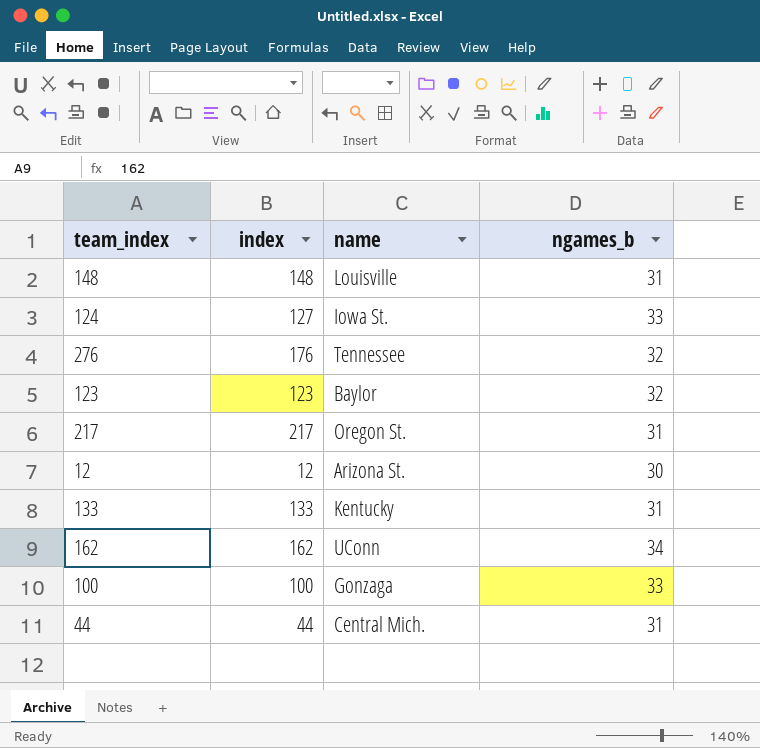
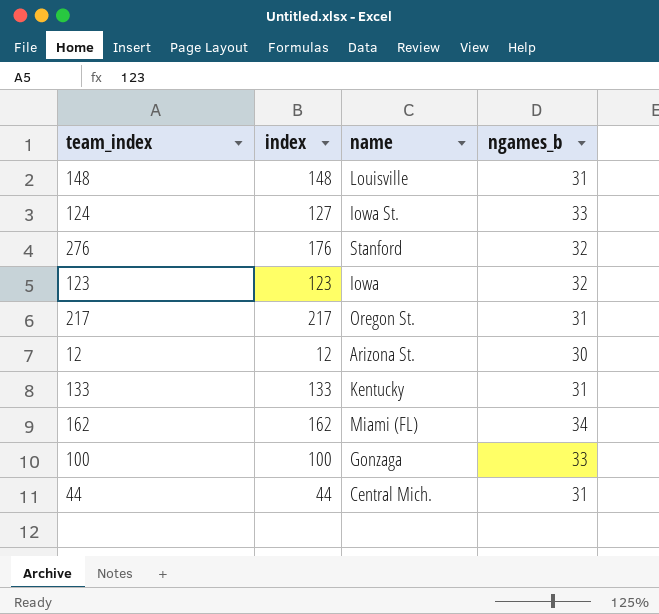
276 | name: Tennessee -> Stanford
123 | name: Baylor -> Iowa
162 | name: UConn -> Miami (FL)

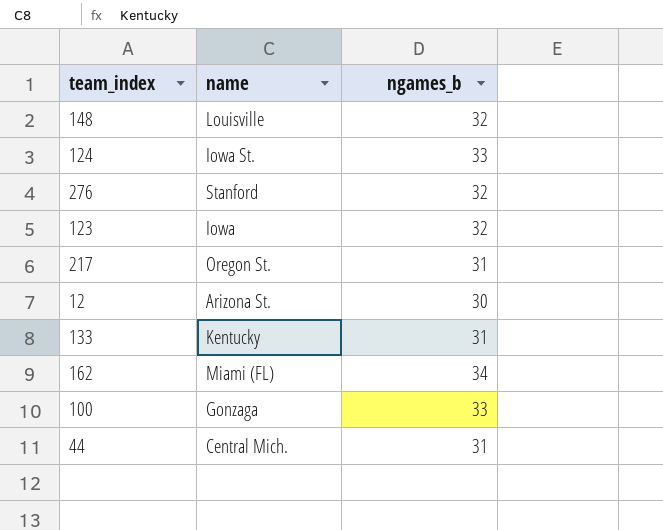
column index | position: 2 -> none
148 | ngames_b: 31 -> 32

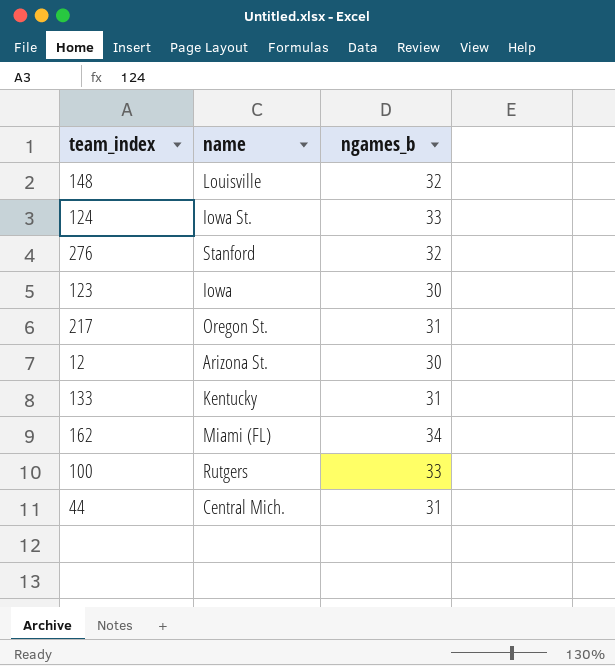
123 | ngames_b: 32 -> 30
100 | name: Gonzaga -> Rutgers

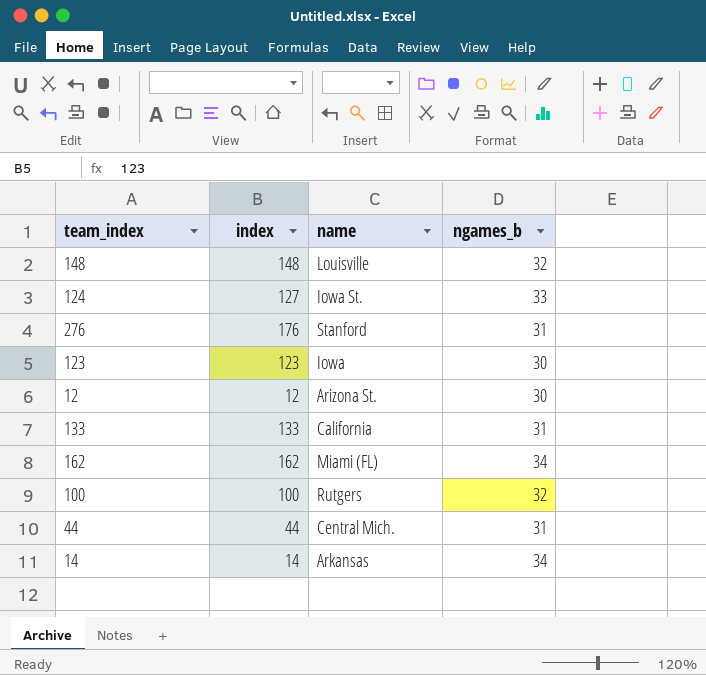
column index | position: none -> 2
row 217: Oregon St. | 31 -> none
276 | ngames_b: 32 -> 31
133 | name: Kentucky -> California
100 | ngames_b: 33 -> 32
row 14: none -> 14 | Arkansas | 34

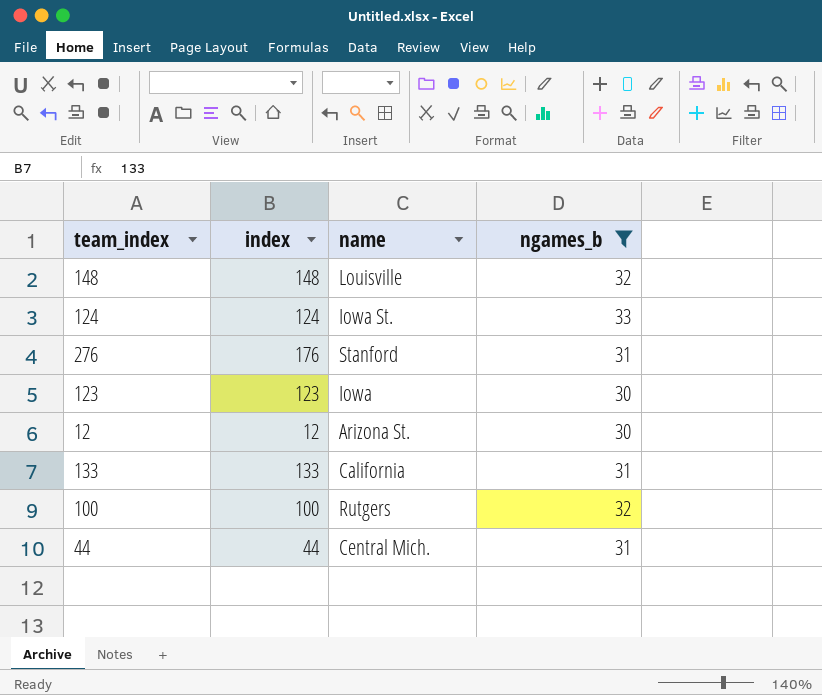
filter: none -> ngames_b != 34
124 | index: 127 -> 124

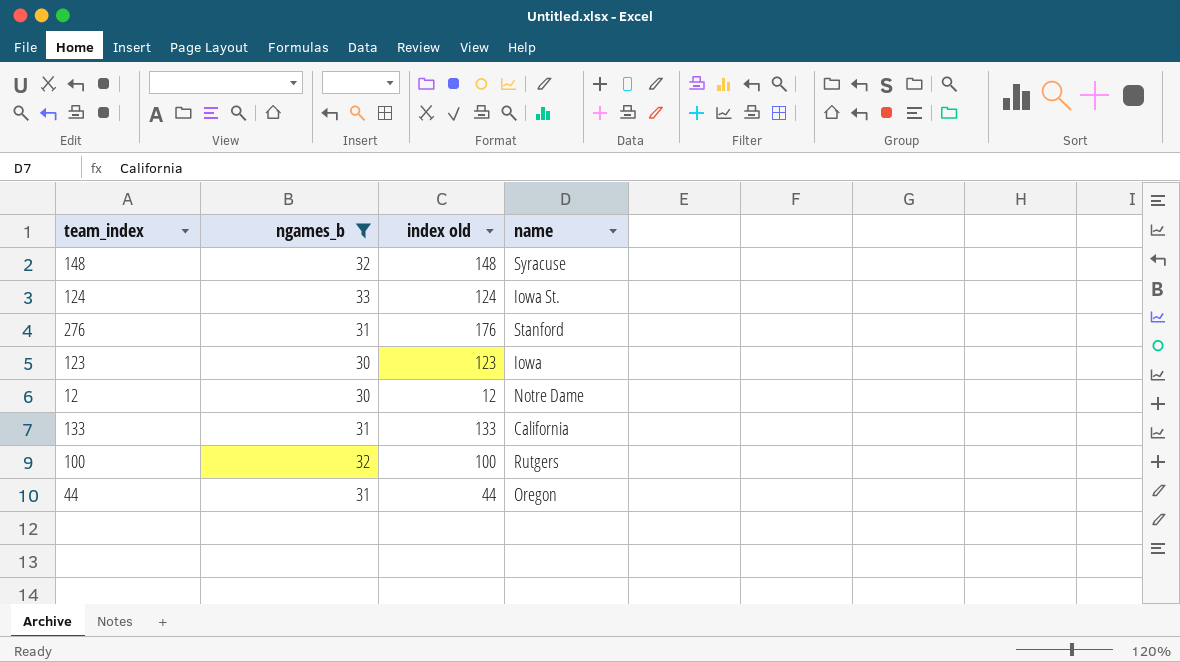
column ngames_b | position: 4 -> 2
column name: index -> index old
148 | name: Louisville -> Syracuse
12 | name: Arizona St. -> Notre Dame
44 | name: Central Mich. -> Oregon

